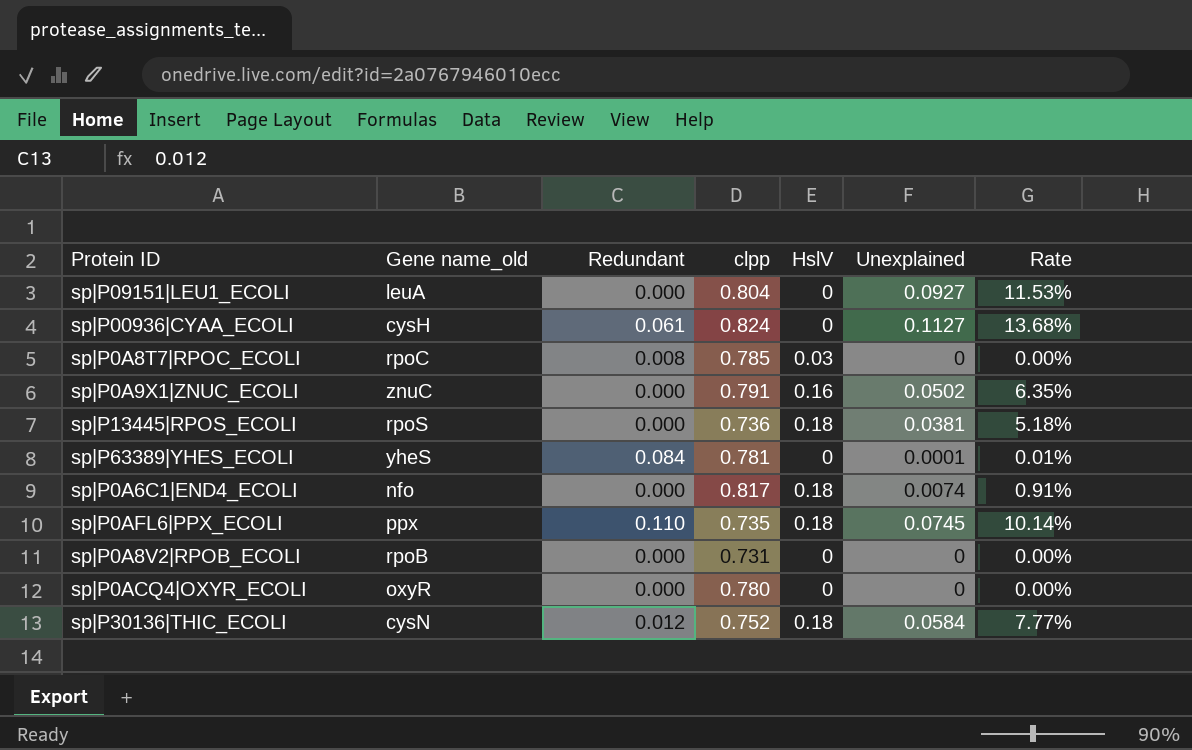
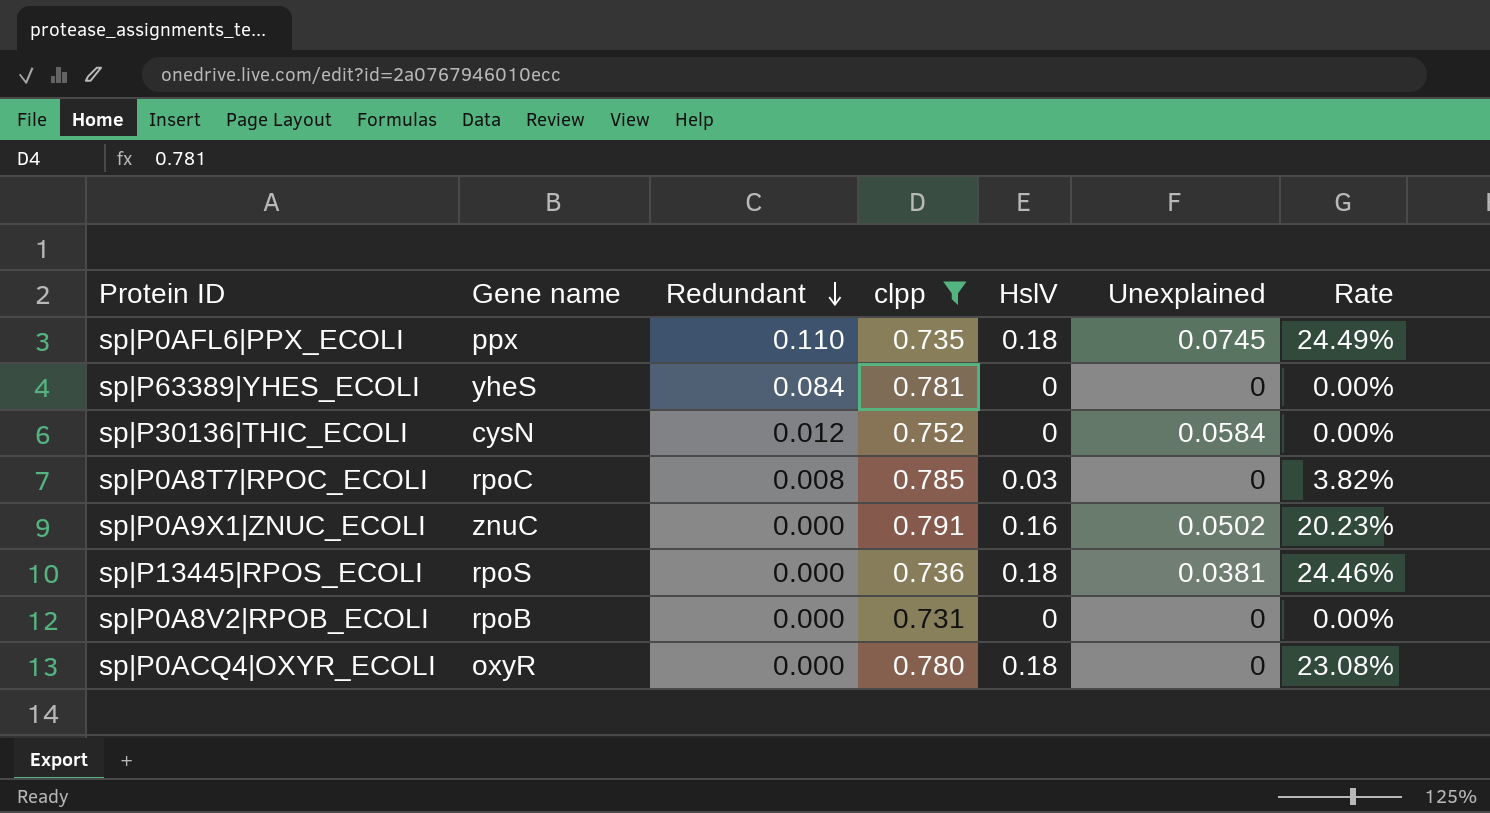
filter: none -> clpp <= 0.791
row order: none -> Redundant descending
column name: Gene name_old -> Gene name
column Rate | formula: [Unexplained] / [clpp] -> [HslV] / [clpp]
sp|P63389|YHES_ECOLI | Unexplained: 0.0001 -> 0
sp|P30136|THIC_ECOLI | HslV: 0.18 -> 0
sp|P0ACQ4|OXYR_ECOLI | HslV: 0 -> 0.18

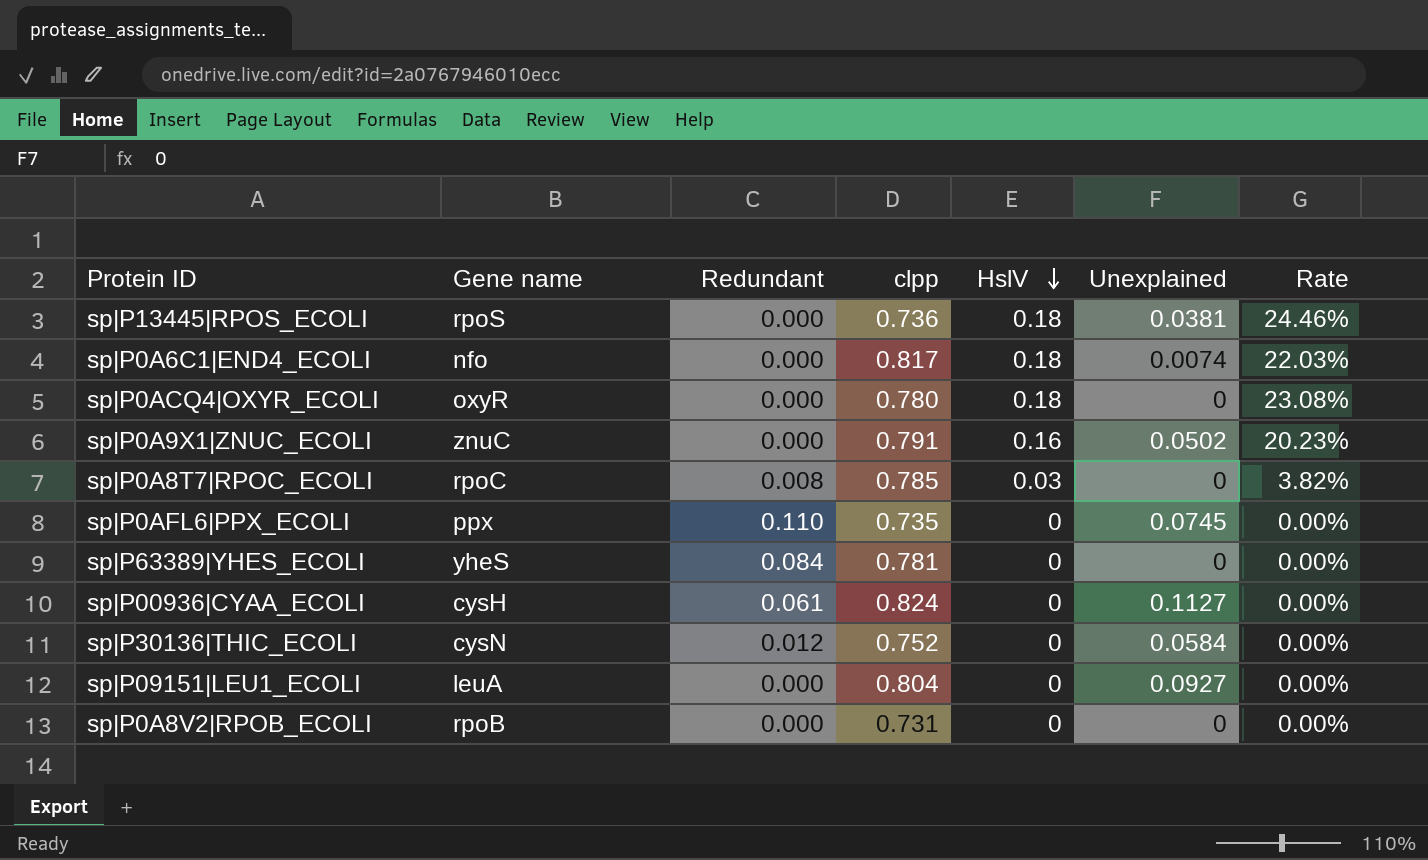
filter: clpp <= 0.791 -> none
row order: Redundant descending -> HslV descending
sp|P0AFL6|PPX_ECOLI | HslV: 0.18 -> 0
sp|P0AFL6|PPX_ECOLI | Rate: 24.49% -> 0.00%

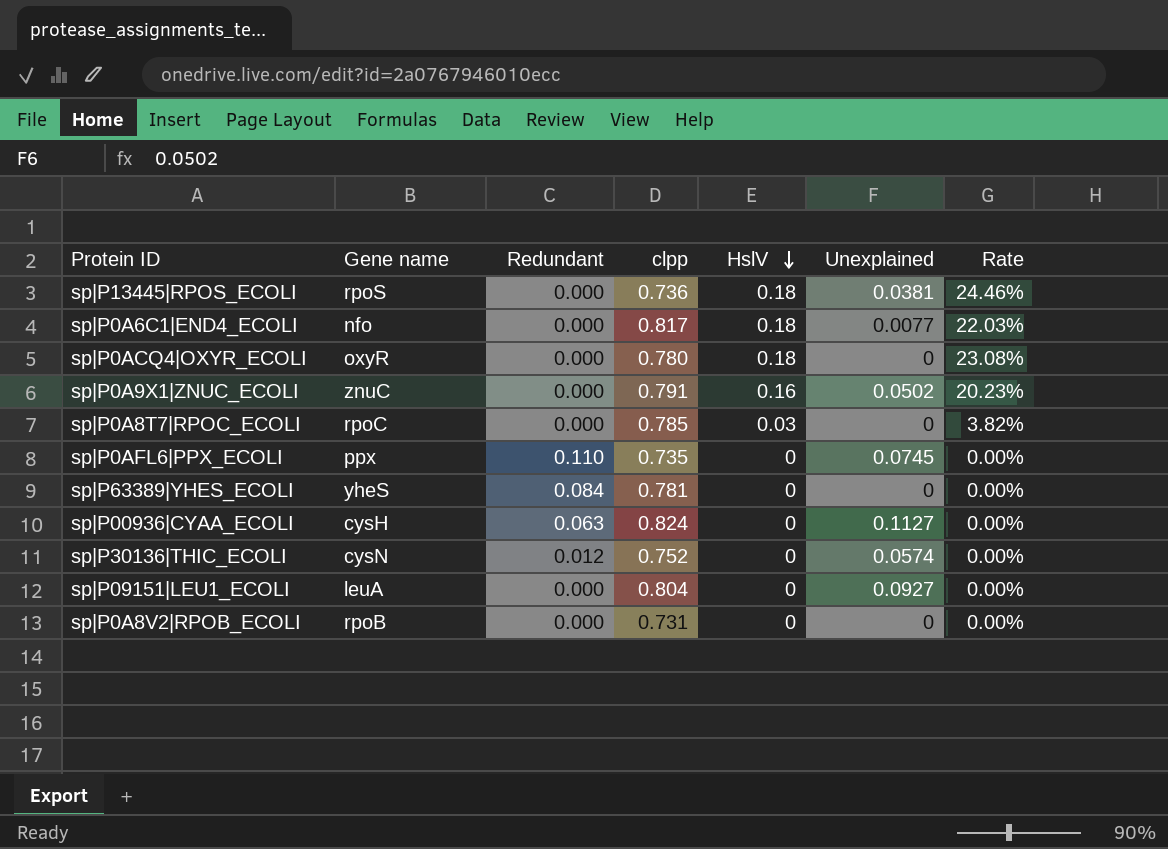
sp|P0A6C1|END4_ECOLI | Unexplained: 0.0074 -> 0.0077
sp|P0A8T7|RPOC_ECOLI | Redundant: 0.008 -> 0.000
sp|P00936|CYAA_ECOLI | Redundant: 0.061 -> 0.063
sp|P30136|THIC_ECOLI | Unexplained: 0.0584 -> 0.0574

